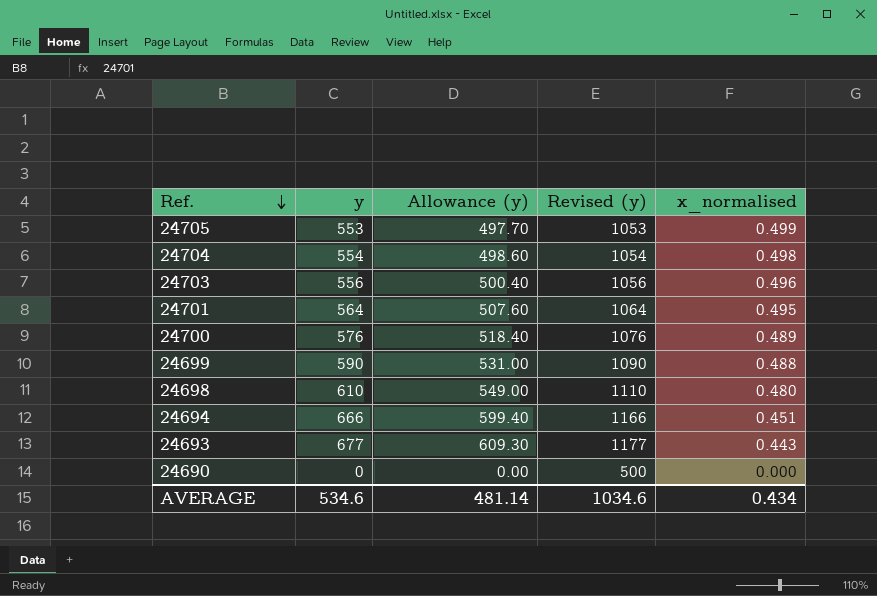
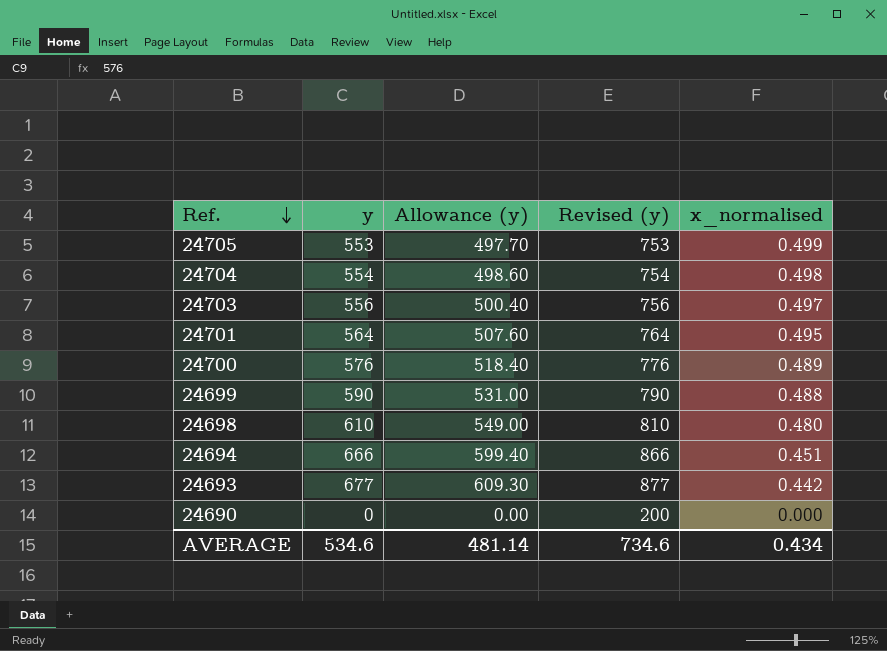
column Revised (y) | formula: [y] + 500 -> [y] + 200
24703 | x_normalised: 0.496 -> 0.497
24693 | x_normalised: 0.443 -> 0.442
AVERAGE | Revised (y): 1034.6 -> 734.6

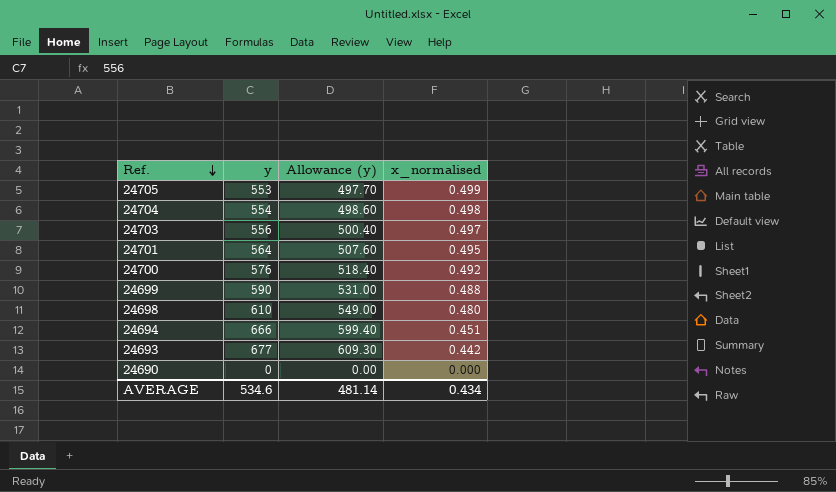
column Revised (y) | formula: [y] + 200 -> none
24700 | x_normalised: 0.489 -> 0.492

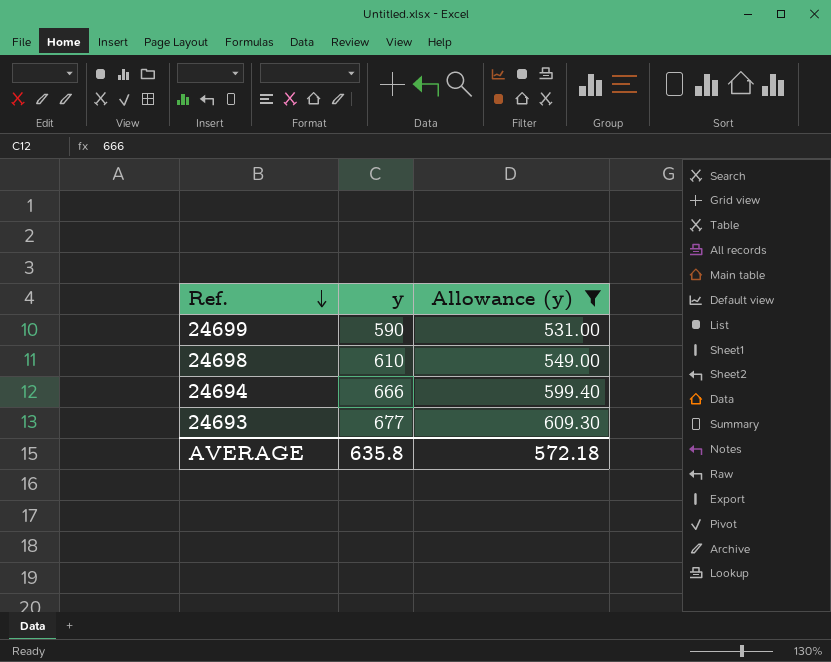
filter: none -> Allowance (y) >= 531.00
column x_normalised | position: 4 -> none
AVERAGE | y: 534.6 -> 635.8
AVERAGE | Allowance (y): 481.14 -> 572.18

